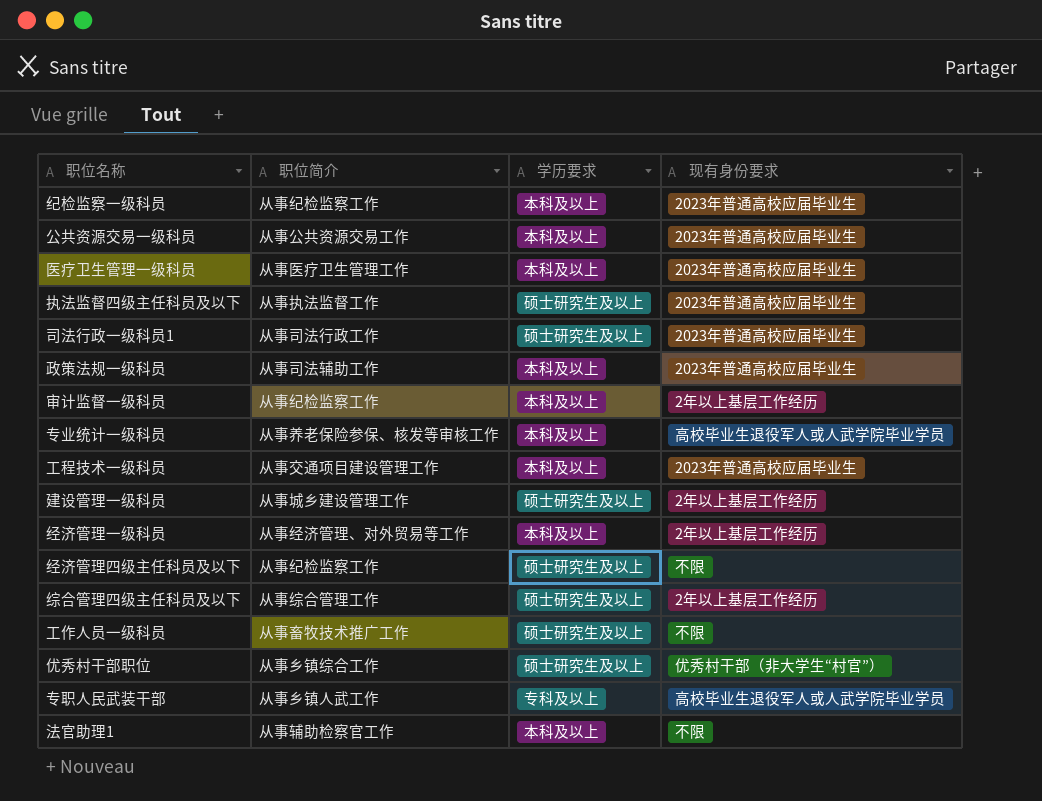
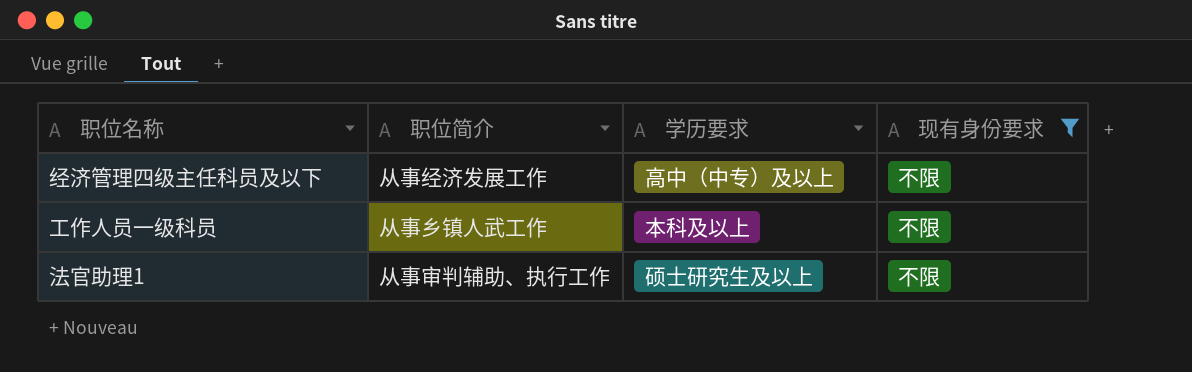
filter: none -> 现有身份要求 = 不限
经济管理四级主任科员及以下 | 职位简介: 从事纪检监察工作 -> 从事经济发展工作
经济管理四级主任科员及以下 | 学历要求: 硕士研究生及以上 -> 高中（中专）及以上
工作人员一级科员 | 职位简介: 从事畜牧技术推广工作 -> 从事乡镇人武工作
工作人员一级科员 | 学历要求: 硕士研究生及以上 -> 本科及以上
法官助理1 | 职位简介: 从事辅助检察官工作 -> 从事审判辅助、执行工作
法官助理1 | 学历要求: 本科及以上 -> 硕士研究生及以上

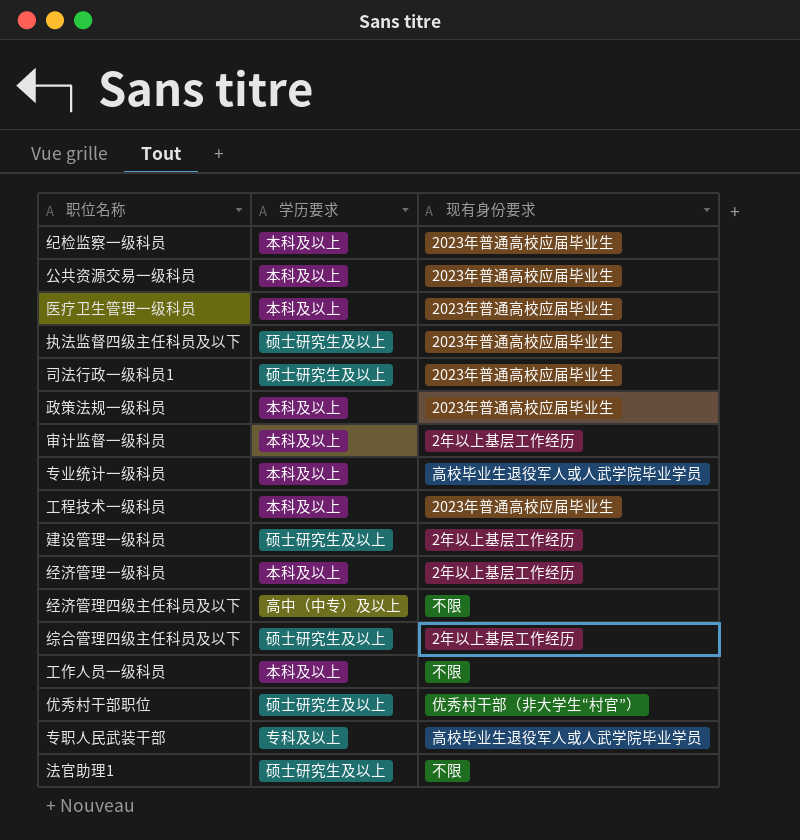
filter: 现有身份要求 = 不限 -> none
column 职位简介 | position: 2 -> none

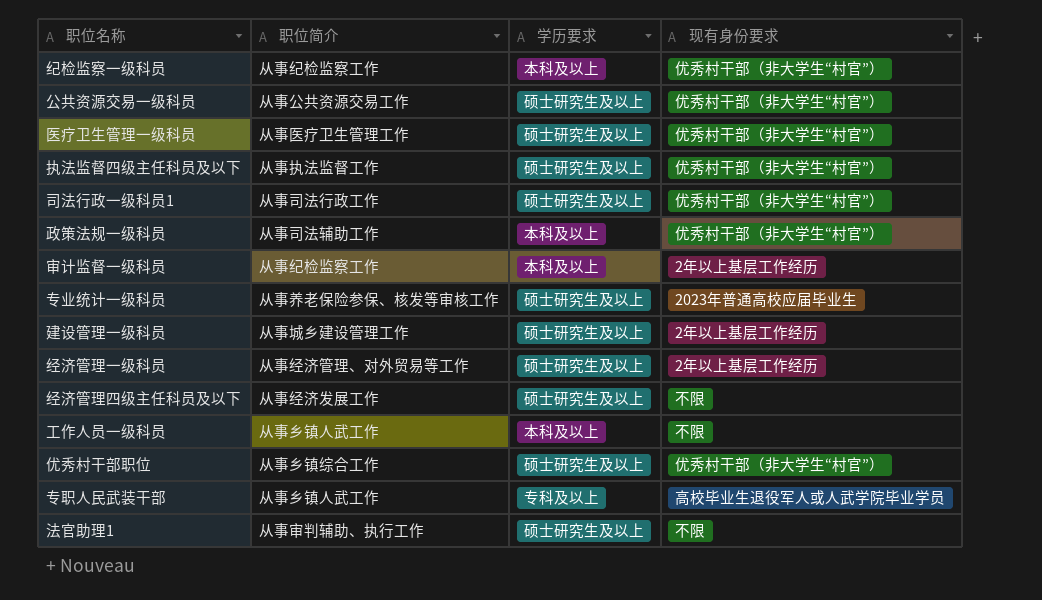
column 职位简介 | position: none -> 2
row 工程技术一级科员: 本科及以上 | 2023年普通高校应届毕业生 -> none
row 综合管理四级主任科员及以下: 硕士研究生及以上 | 2年以上基层工作经历 -> none
纪检监察一级科员 | 现有身份要求: 2023年普通高校应届毕业生 -> 优秀村干部（非大学生“村官”）
公共资源交易一级科员 | 学历要求: 本科及以上 -> 硕士研究生及以上
公共资源交易一级科员 | 现有身份要求: 2023年普通高校应届毕业生 -> 优秀村干部（非大学生“村官”）
医疗卫生管理一级科员 | 学历要求: 本科及以上 -> 硕士研究生及以上
医疗卫生管理一级科员 | 现有身份要求: 2023年普通高校应届毕业生 -> 优秀村干部（非大学生“村官”）
执法监督四级主任科员及以下 | 现有身份要求: 2023年普通高校应届毕业生 -> 优秀村干部（非大学生“村官”）
司法行政一级科员1 | 现有身份要求: 2023年普通高校应届毕业生 -> 优秀村干部（非大学生“村官”）
政策法规一级科员 | 现有身份要求: 2023年普通高校应届毕业生 -> 优秀村干部（非大学生“村官”）
专业统计一级科员 | 学历要求: 本科及以上 -> 硕士研究生及以上
专业统计一级科员 | 现有身份要求: 高校毕业生退役军人或人武学院毕业学员 -> 2023年普通高校应届毕业生
经济管理一级科员 | 学历要求: 本科及以上 -> 硕士研究生及以上
经济管理四级主任科员及以下 | 学历要求: 高中（中专）及以上 -> 硕士研究生及以上

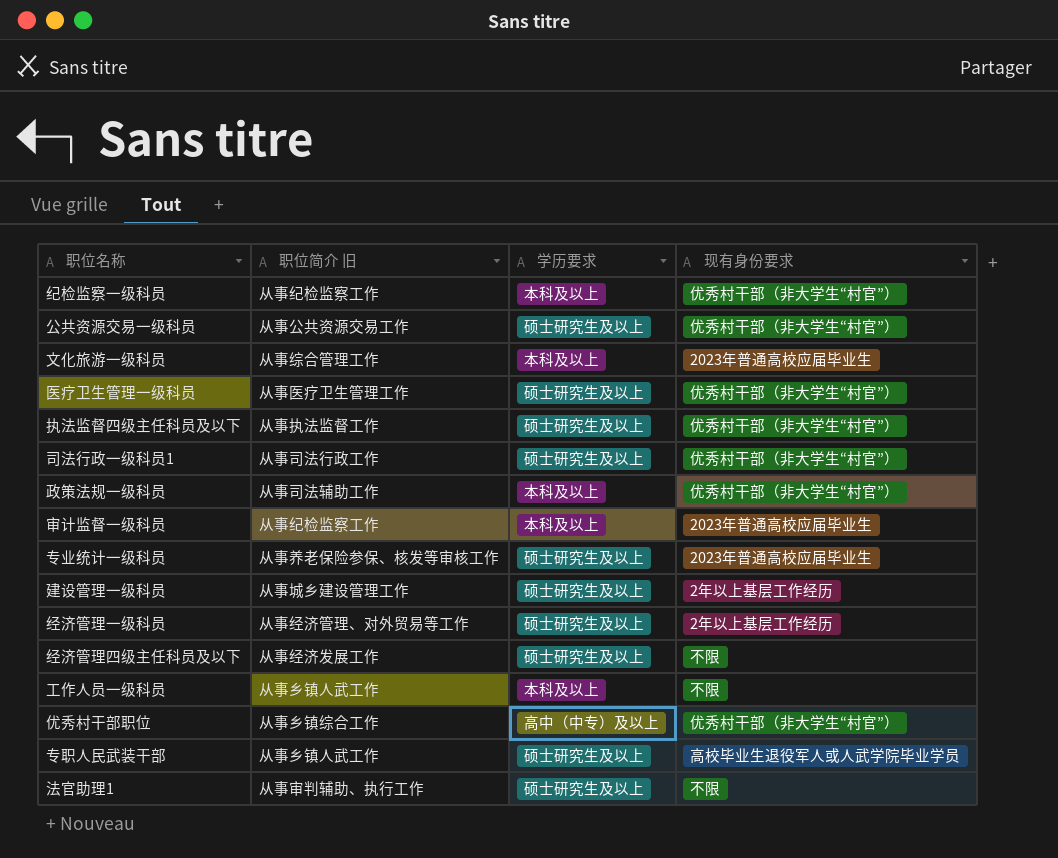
column name: 职位简介 -> 职位简介 旧
row 文化旅游一级科员: none -> 从事综合管理工作 | 本科及以上 | 2023年普通高校应届毕业生
审计监督一级科员 | 现有身份要求: 2年以上基层工作经历 -> 2023年普通高校应届毕业生
优秀村干部职位 | 学历要求: 硕士研究生及以上 -> 高中（中专）及以上
专职人民武装干部 | 学历要求: 专科及以上 -> 硕士研究生及以上

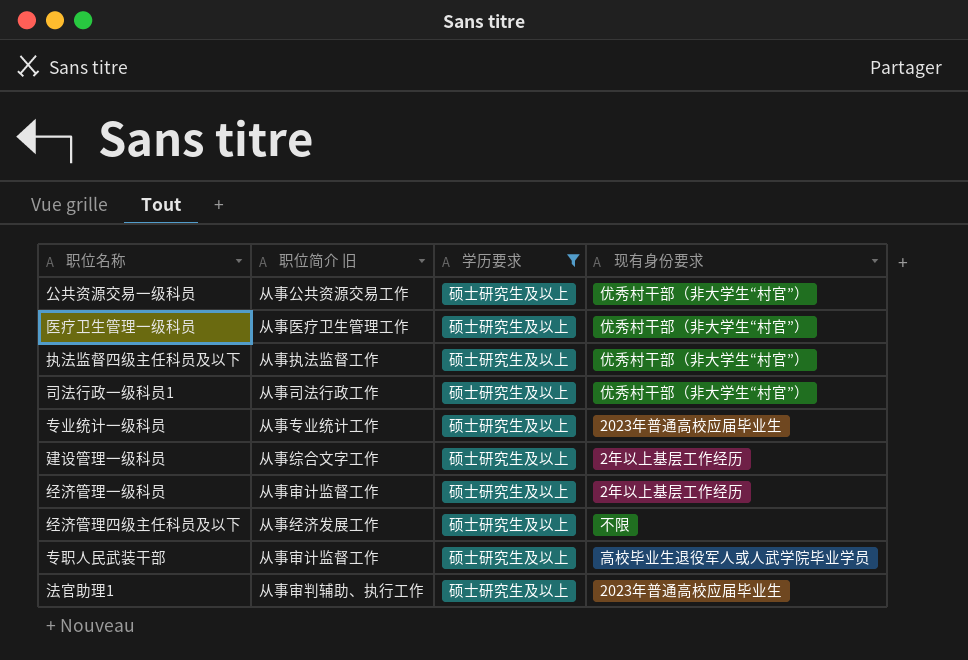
filter: none -> 学历要求 = 硕士研究生及以上
专业统计一级科员 | 职位简介 旧: 从事养老保险参保、核发等审核工作 -> 从事专业统计工作
建设管理一级科员 | 职位简介 旧: 从事城乡建设管理工作 -> 从事综合文字工作
经济管理一级科员 | 职位简介 旧: 从事经济管理、对外贸易等工作 -> 从事审计监督工作
专职人民武装干部 | 职位简介 旧: 从事乡镇人武工作 -> 从事审计监督工作
法官助理1 | 现有身份要求: 不限 -> 2023年普通高校应届毕业生

